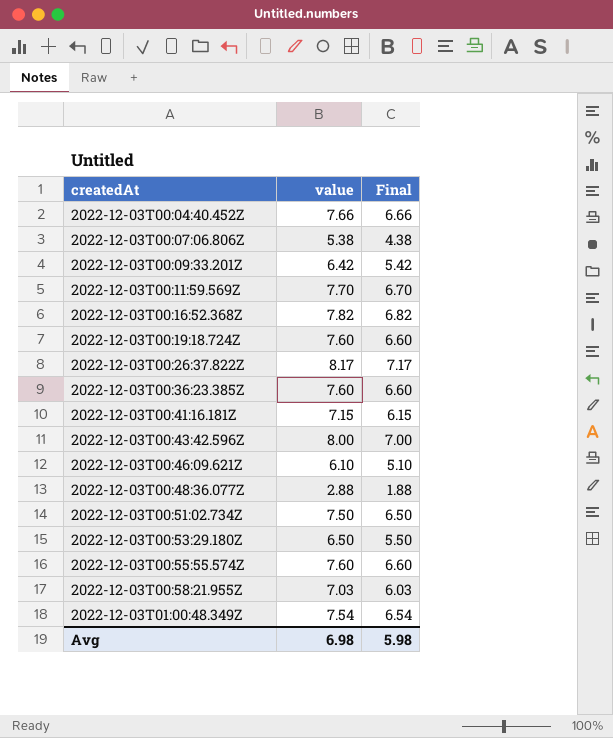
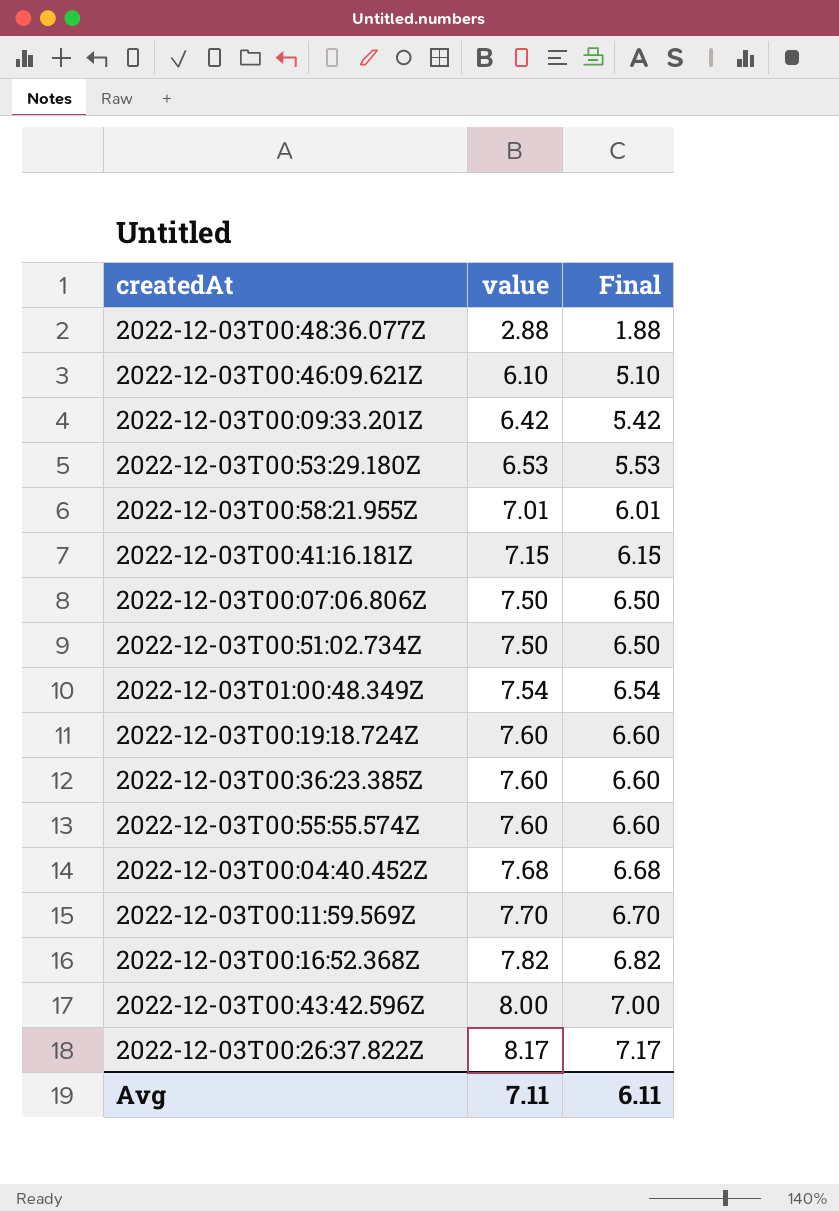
row order: createdAt ascending -> value ascending
2022-12-03T00:53:29.180Z | value: 6.50 -> 6.53
2022-12-03T00:53:29.180Z | Final: 5.50 -> 5.53
2022-12-03T00:58:21.955Z | value: 7.03 -> 7.01
2022-12-03T00:58:21.955Z | Final: 6.03 -> 6.01
2022-12-03T00:07:06.806Z | value: 5.38 -> 7.50
2022-12-03T00:07:06.806Z | Final: 4.38 -> 6.50
2022-12-03T00:04:40.452Z | value: 7.66 -> 7.68
2022-12-03T00:04:40.452Z | Final: 6.66 -> 6.68
Avg | value: 6.98 -> 7.11
Avg | Final: 5.98 -> 6.11

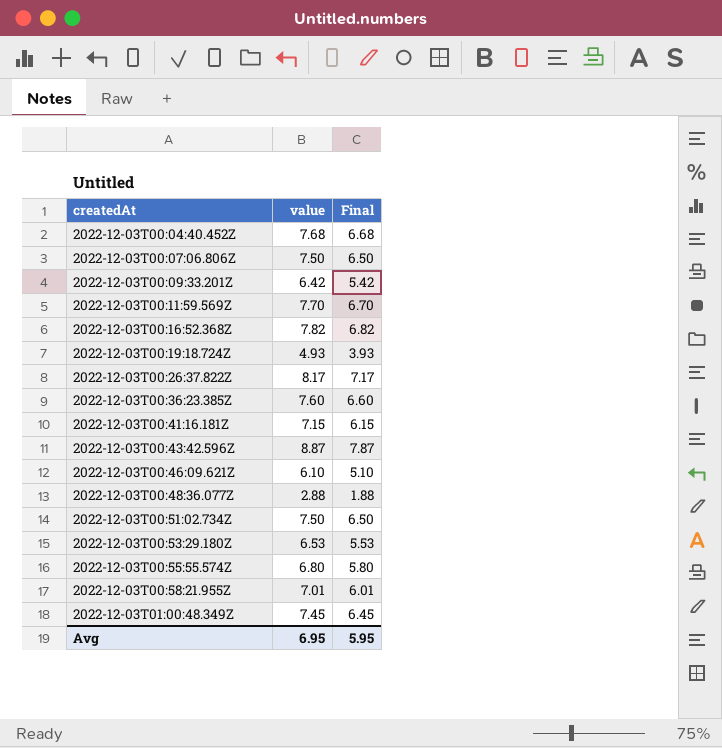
row order: value ascending -> createdAt ascending
2022-12-03T00:19:18.724Z | value: 7.60 -> 4.93
2022-12-03T00:19:18.724Z | Final: 6.60 -> 3.93
2022-12-03T00:43:42.596Z | value: 8.00 -> 8.87
2022-12-03T00:43:42.596Z | Final: 7.00 -> 7.87
2022-12-03T00:55:55.574Z | value: 7.60 -> 6.80
2022-12-03T00:55:55.574Z | Final: 6.60 -> 5.80
2022-12-03T01:00:48.349Z | value: 7.54 -> 7.45
2022-12-03T01:00:48.349Z | Final: 6.54 -> 6.45
Avg | value: 7.11 -> 6.95
Avg | Final: 6.11 -> 5.95

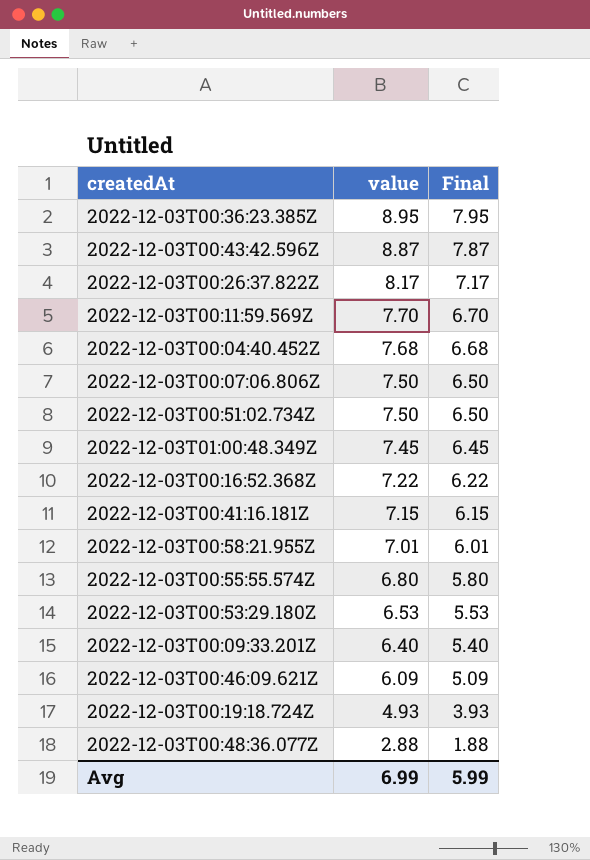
row order: createdAt ascending -> value descending
2022-12-03T00:36:23.385Z | value: 7.60 -> 8.95
2022-12-03T00:36:23.385Z | Final: 6.60 -> 7.95
2022-12-03T00:16:52.368Z | value: 7.82 -> 7.22
2022-12-03T00:16:52.368Z | Final: 6.82 -> 6.22
2022-12-03T00:09:33.201Z | value: 6.42 -> 6.40
2022-12-03T00:09:33.201Z | Final: 5.42 -> 5.40
2022-12-03T00:46:09.621Z | value: 6.10 -> 6.09
2022-12-03T00:46:09.621Z | Final: 5.10 -> 5.09
Avg | value: 6.95 -> 6.99
Avg | Final: 5.95 -> 5.99

